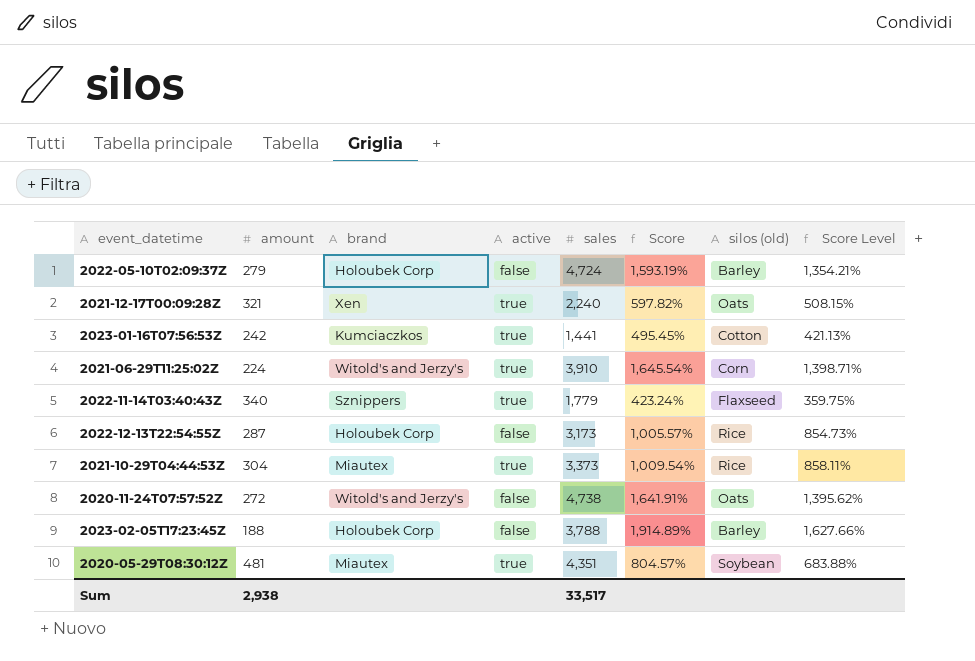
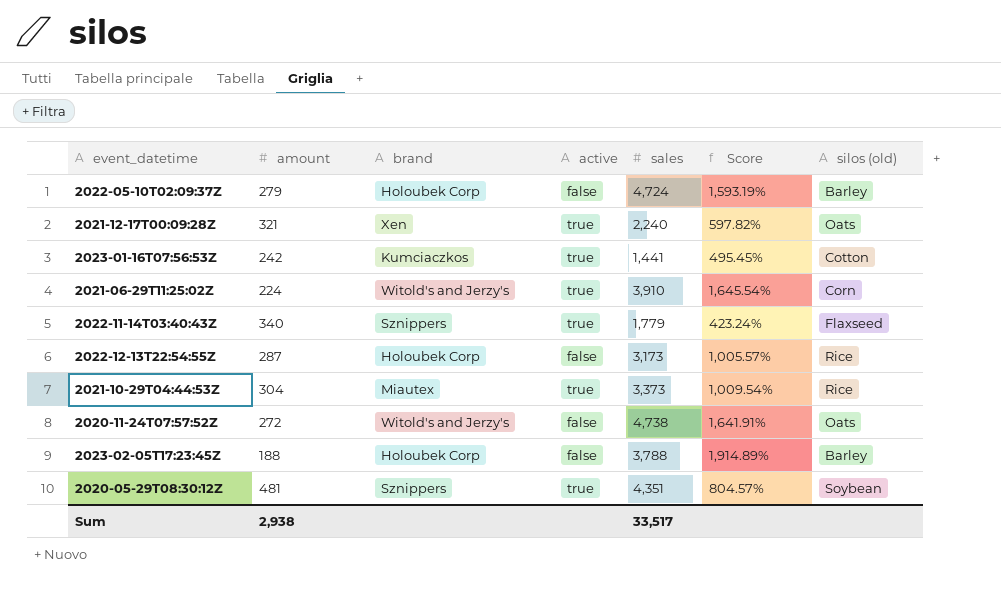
column Score Level | formula: [Score] * 0.85 -> none
2020-05-29T08:30:12Z | brand: Miautex -> Sznippers

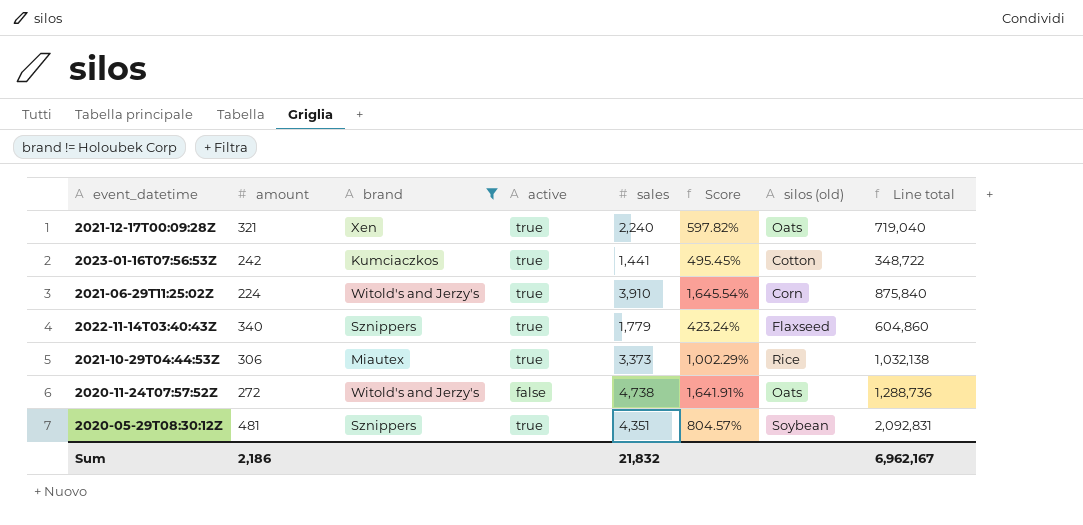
filter: none -> brand != Holoubek Corp
column Line total | formula: none -> [amount] * [sales]
2021-10-29T04:44:53Z | amount: 304 -> 306
2021-10-29T04:44:53Z | Score: 1,009.54% -> 1,002.29%
Sum | amount: 2,938 -> 2,186
Sum | sales: 33,517 -> 21,832

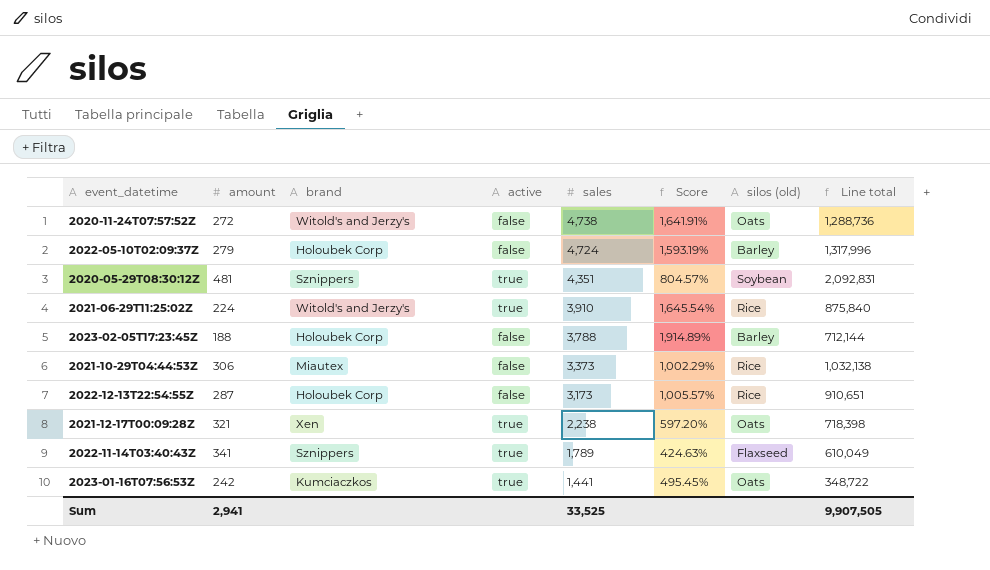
filter: brand != Holoubek Corp -> none
row order: none -> sales descending
2021-06-29T11:25:02Z | silos (old): Corn -> Rice
2021-10-29T04:44:53Z | active: true -> false
2021-12-17T00:09:28Z | sales: 2,240 -> 2,238
2021-12-17T00:09:28Z | Score: 597.82% -> 597.20%
2021-12-17T00:09:28Z | Line total: 719,040 -> 718,398
2022-11-14T03:40:43Z | amount: 340 -> 341
2022-11-14T03:40:43Z | sales: 1,779 -> 1,789
2022-11-14T03:40:43Z | Score: 423.24% -> 424.63%
2022-11-14T03:40:43Z | Line total: 604,860 -> 610,049
2023-01-16T07:56:53Z | silos (old): Cotton -> Oats
Sum | amount: 2,186 -> 2,941
Sum | sales: 21,832 -> 33,525
Sum | Line total: 6,962,167 -> 9,907,505

